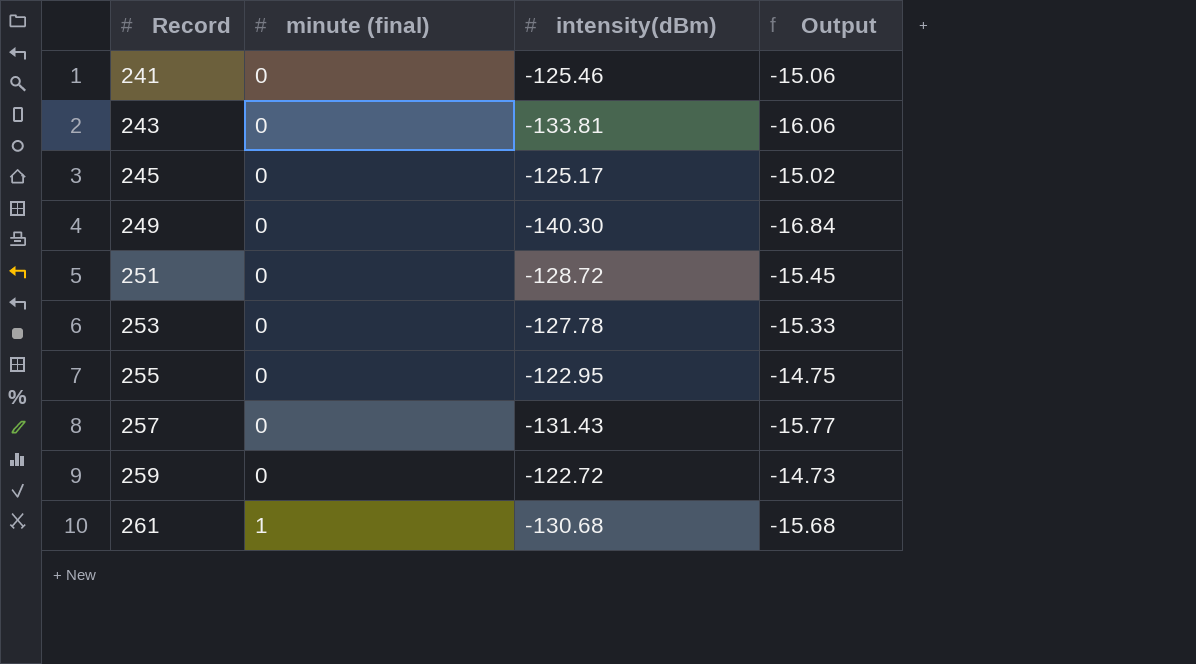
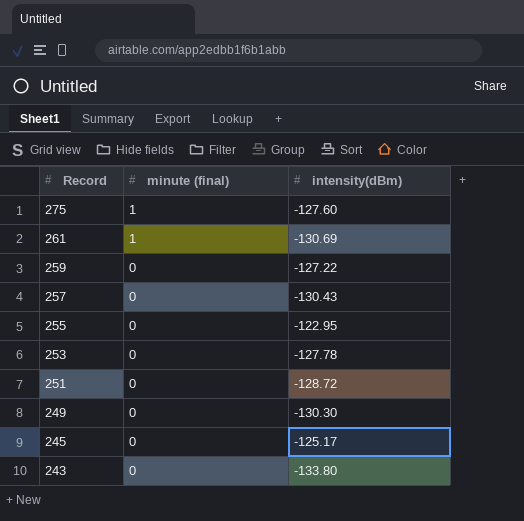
row order: Record ascending -> Record descending
column Output | formula: [intensity(dBm)] * 0.12 -> none
row 241: 0 | -125.46 | -15.06 -> none
row 275: none -> 1 | -127.60
261 | intensity(dBm): -130.68 -> -130.69
259 | intensity(dBm): -122.72 -> -127.22
257 | intensity(dBm): -131.43 -> -130.43
249 | intensity(dBm): -140.30 -> -130.30
243 | intensity(dBm): -133.81 -> -133.80

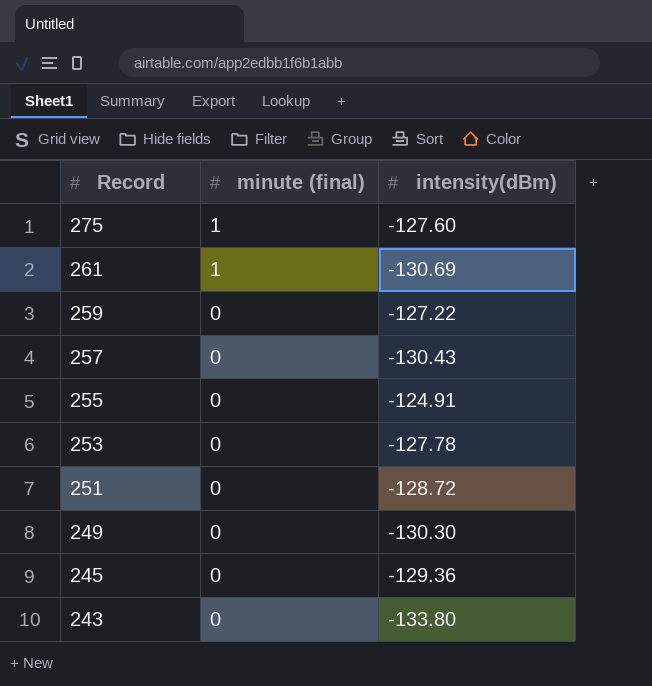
255 | intensity(dBm): -122.95 -> -124.91
245 | intensity(dBm): -125.17 -> -129.36

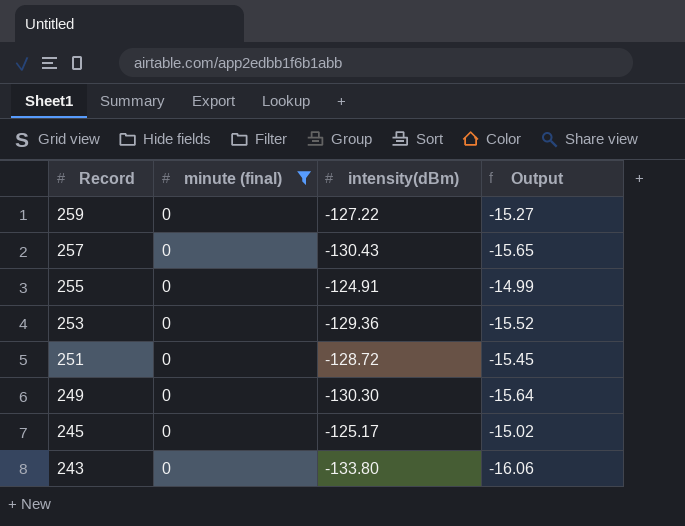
filter: none -> minute (final) = 0
column Output | formula: none -> [intensity(dBm)] * 0.12
253 | intensity(dBm): -127.78 -> -129.36
245 | intensity(dBm): -129.36 -> -125.17

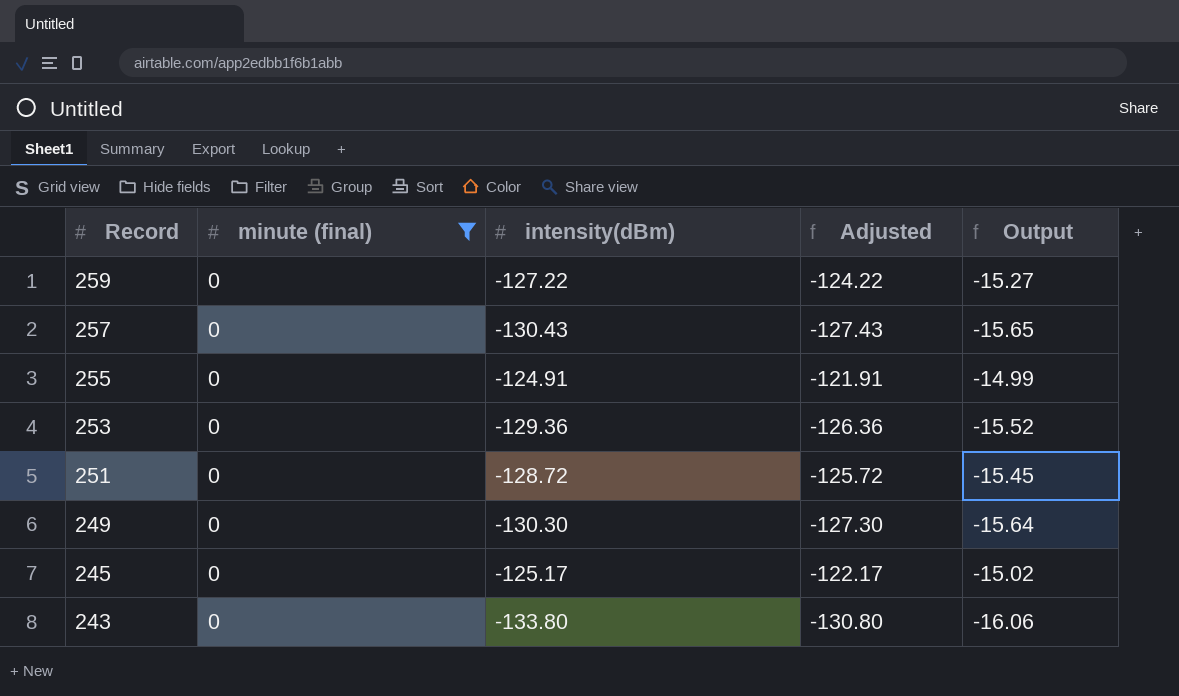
column Adjusted | formula: none -> [intensity(dBm)] + 3

